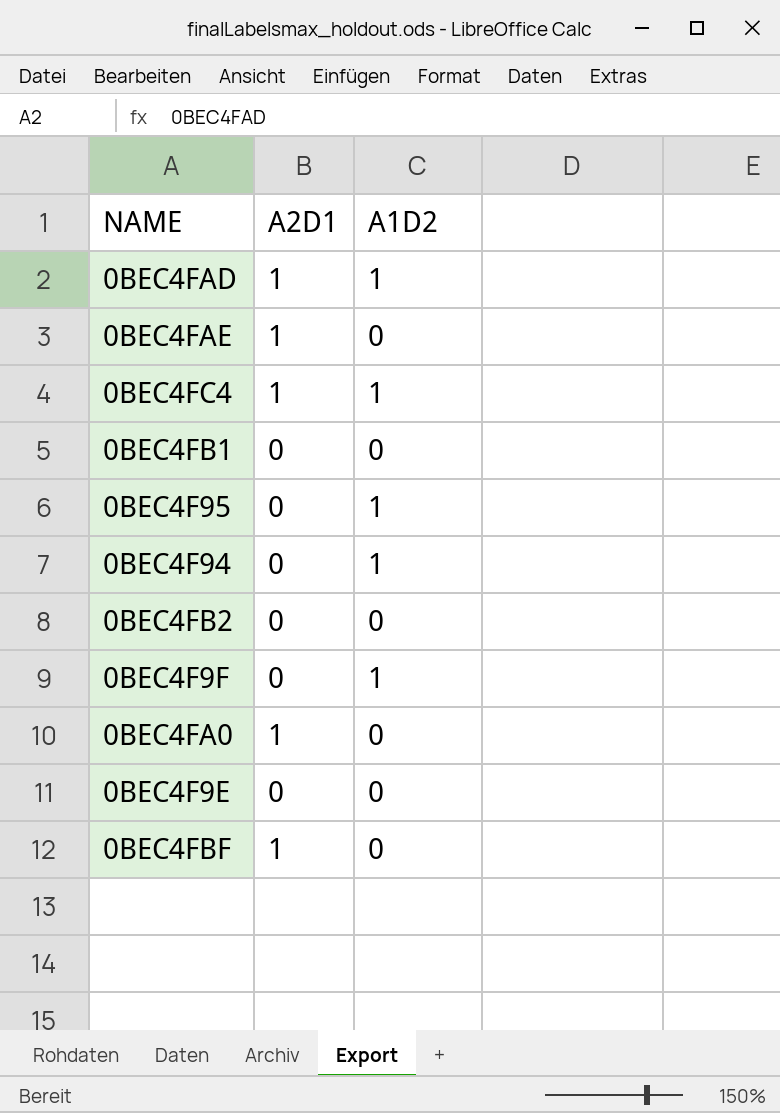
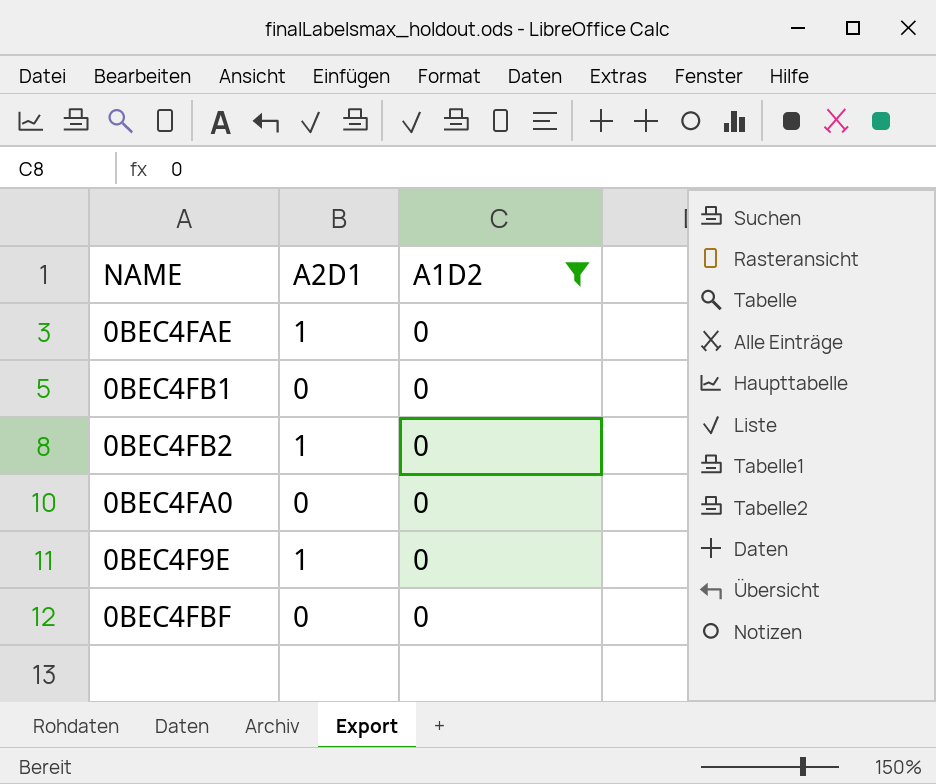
filter: none -> A1D2 = 0
0BEC4FB2 | A2D1: 0 -> 1
0BEC4FA0 | A2D1: 1 -> 0
0BEC4F9E | A2D1: 0 -> 1
0BEC4FBF | A2D1: 1 -> 0

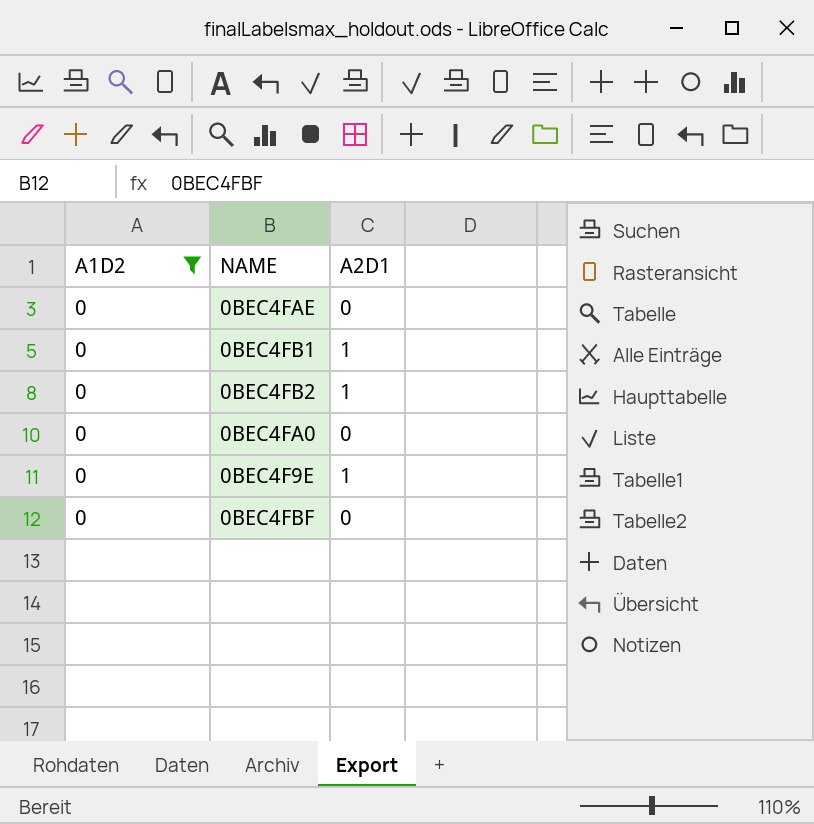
column A1D2 | position: 3 -> 1
0BEC4FAE | A2D1: 1 -> 0
0BEC4FB1 | A2D1: 0 -> 1

